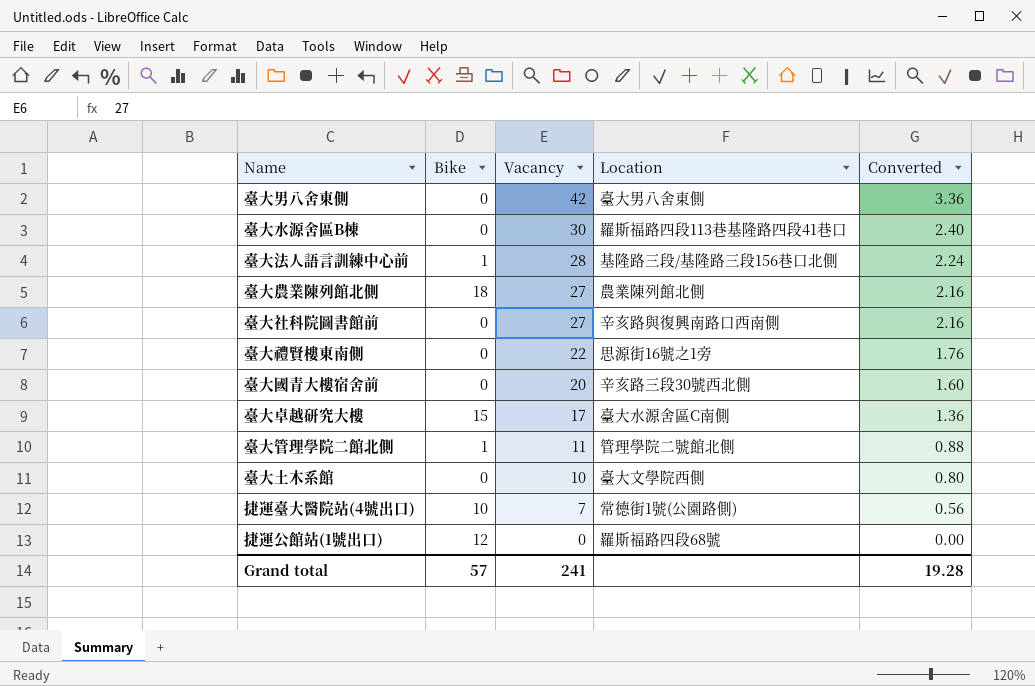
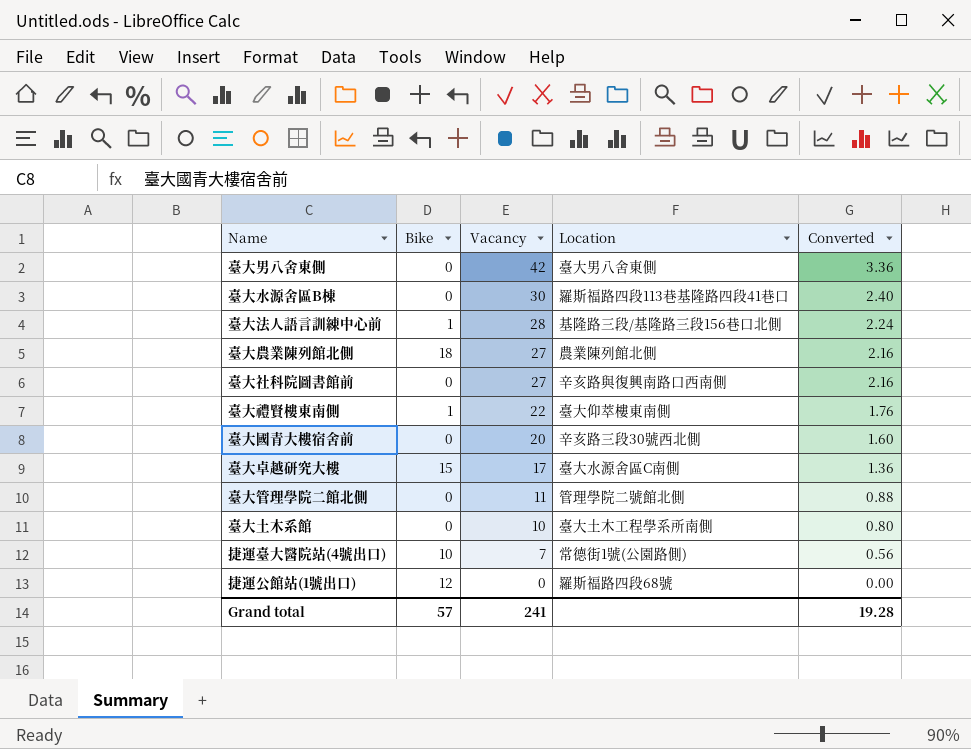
臺大禮賢樓東南側 | Bike: 0 -> 1
臺大禮賢樓東南側 | Location: 思源街16號之1旁 -> 臺大仰萃樓東南側
臺大管理學院二館北側 | Bike: 1 -> 0
臺大土木系館 | Location: 臺大文學院西側 -> 臺大土木工程學系所南側

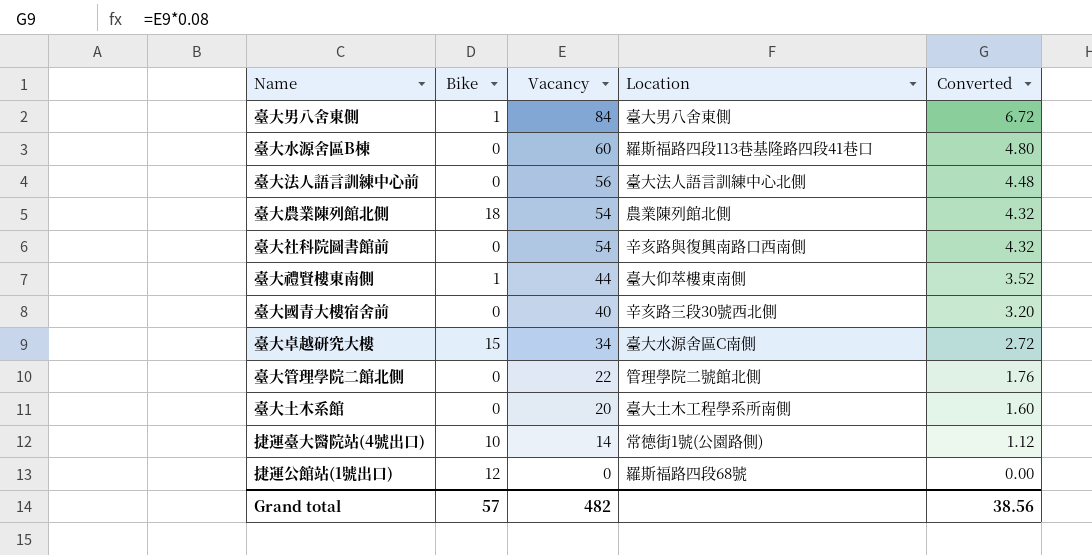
臺大男八舍東側 | Bike: 0 -> 1
臺大男八舍東側 | Vacancy: 42 -> 84
臺大男八舍東側 | Converted: 3.36 -> 6.72
臺大水源舍區B棟 | Vacancy: 30 -> 60
臺大水源舍區B棟 | Converted: 2.40 -> 4.80
臺大法人語言訓練中心前 | Bike: 1 -> 0
臺大法人語言訓練中心前 | Vacancy: 28 -> 56
臺大法人語言訓練中心前 | Location: 基隆路三段/基隆路三段156巷口北側 -> 臺大法人語言訓練中心北側
臺大法人語言訓練中心前 | Converted: 2.24 -> 4.48
臺大農業陳列館北側 | Vacancy: 27 -> 54
臺大農業陳列館北側 | Converted: 2.16 -> 4.32
臺大社科院圖書館前 | Vacancy: 27 -> 54
臺大社科院圖書館前 | Converted: 2.16 -> 4.32
臺大禮賢樓東南側 | Vacancy: 22 -> 44
臺大禮賢樓東南側 | Converted: 1.76 -> 3.52
臺大國青大樓宿舍前 | Vacancy: 20 -> 40
臺大國青大樓宿舍前 | Converted: 1.60 -> 3.20
臺大卓越研究大樓 | Vacancy: 17 -> 34
臺大卓越研究大樓 | Converted: 1.36 -> 2.72
臺大管理學院二館北側 | Vacancy: 11 -> 22
臺大管理學院二館北側 | Converted: 0.88 -> 1.76
臺大土木系館 | Vacancy: 10 -> 20
臺大土木系館 | Converted: 0.80 -> 1.60
捷運臺大醫院站(4號出口) | Vacancy: 7 -> 14
捷運臺大醫院站(4號出口) | Converted: 0.56 -> 1.12
Grand total | Vacancy: 241 -> 482
Grand total | Converted: 19.28 -> 38.56

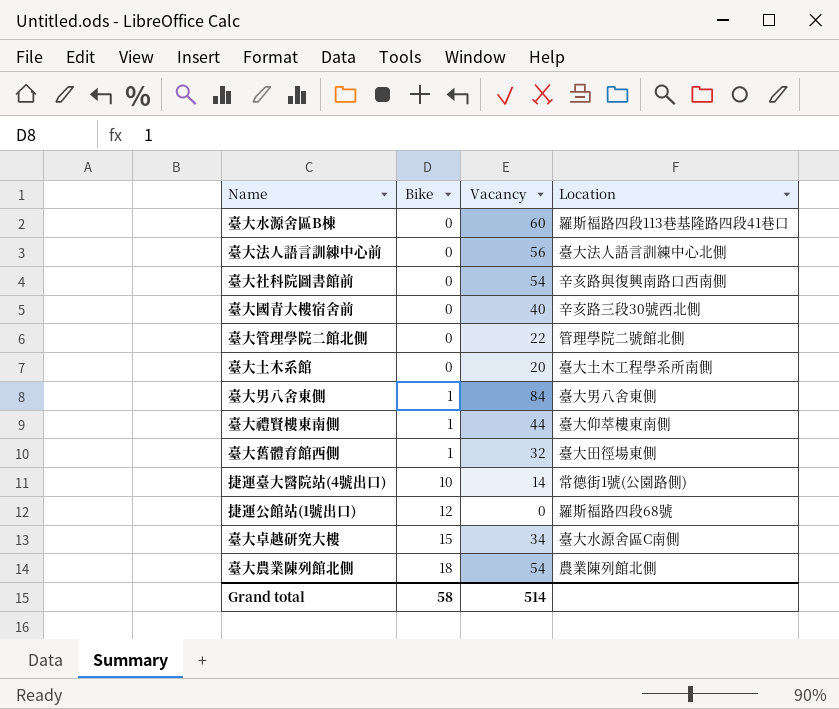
row order: Vacancy descending -> Bike ascending
column Converted | formula: [Vacancy] * 0.08 -> none
row 臺大舊體育館西側: none -> 1 | 32 | 臺大田徑場東側
Grand total | Bike: 57 -> 58
Grand total | Vacancy: 482 -> 514

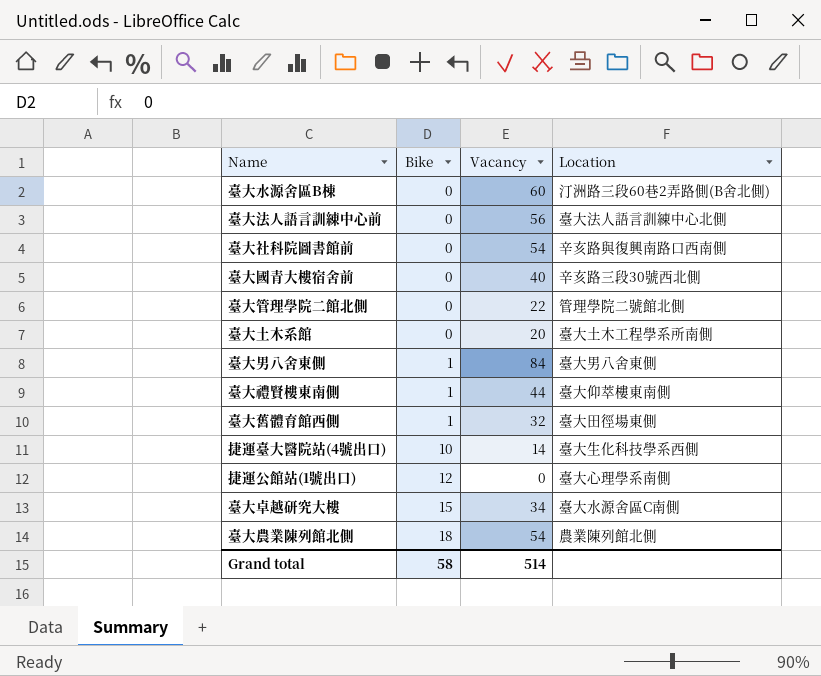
臺大水源舍區B棟 | Location: 羅斯福路四段113巷基隆路四段41巷口 -> 汀洲路三段60巷2弄路側(B舍北側)
捷運臺大醫院站(4號出口) | Location: 常德街1號(公園路側) -> 臺大生化科技學系西側
捷運公館站(1號出口) | Location: 羅斯福路四段68號 -> 臺大心理學系南側

